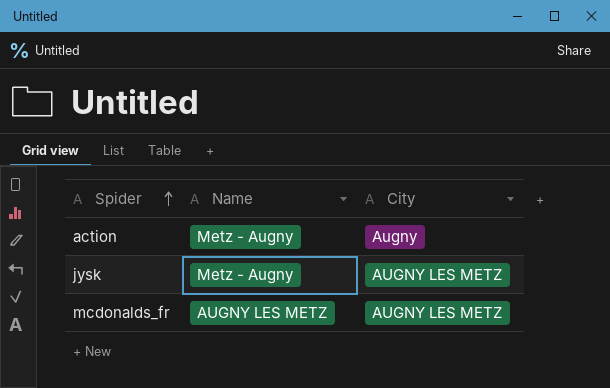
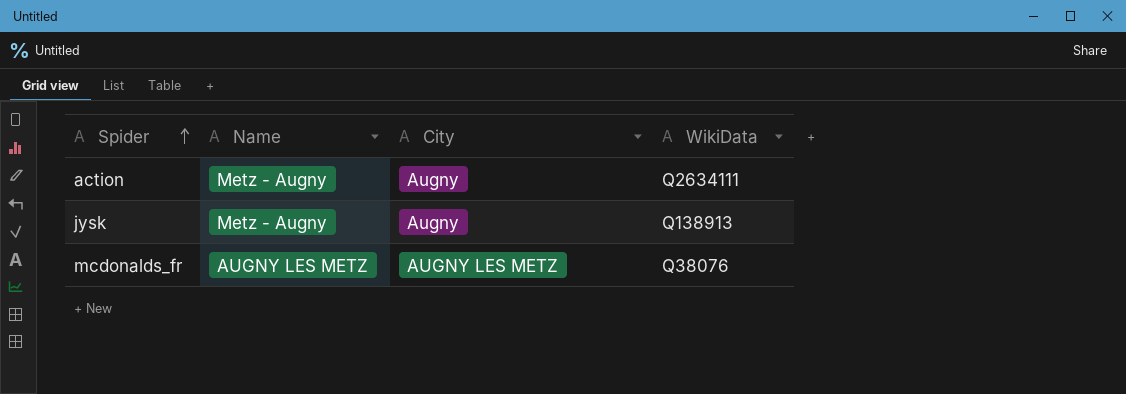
column WikiData | position: none -> 4
jysk | City: AUGNY LES METZ -> Augny

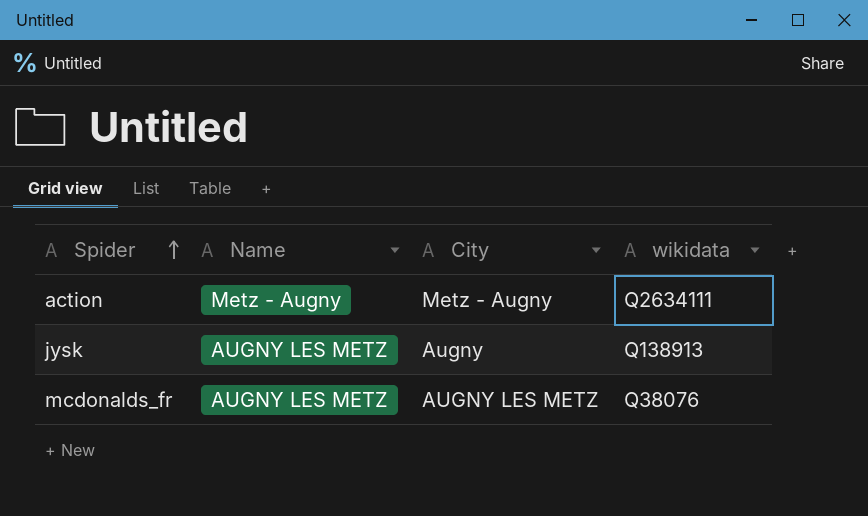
column name: WikiData -> wikidata
action | City: Augny -> Metz - Augny
jysk | Name: Metz - Augny -> AUGNY LES METZ

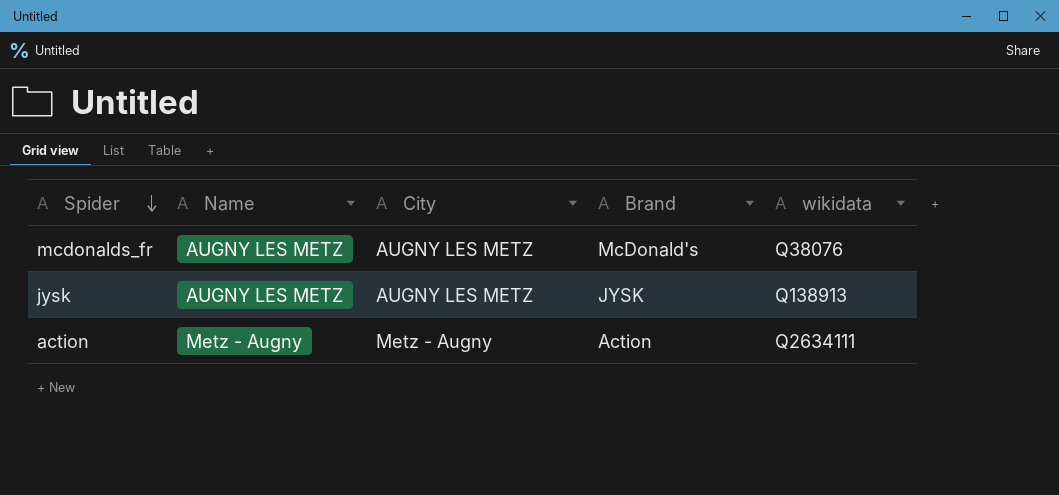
row order: Spider ascending -> Spider descending
column Brand | position: none -> 4
jysk | City: Augny -> AUGNY LES METZ

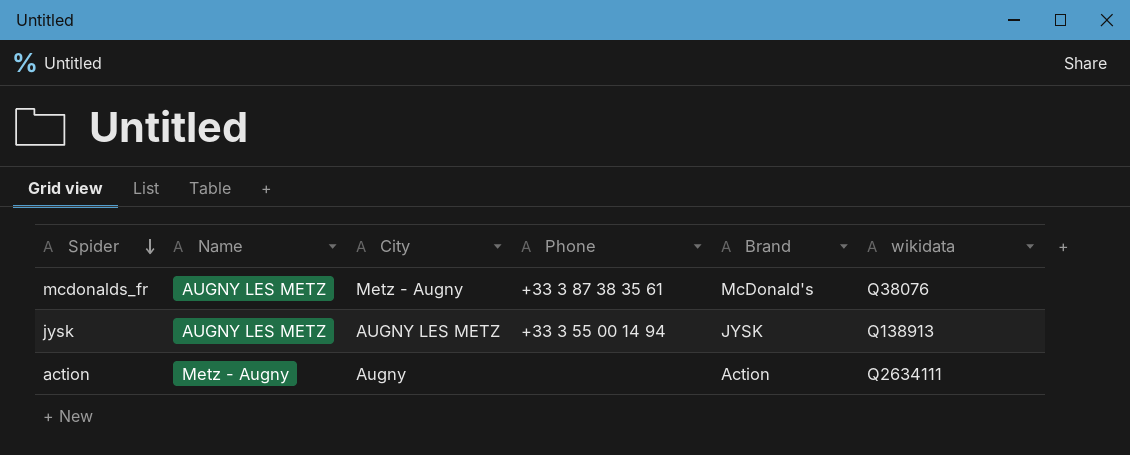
column Phone | position: none -> 4
mcdonalds_fr | City: AUGNY LES METZ -> Metz - Augny
action | City: Metz - Augny -> Augny

